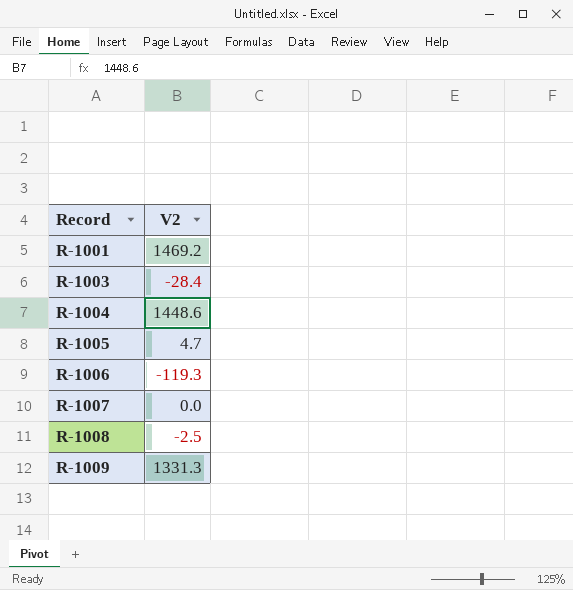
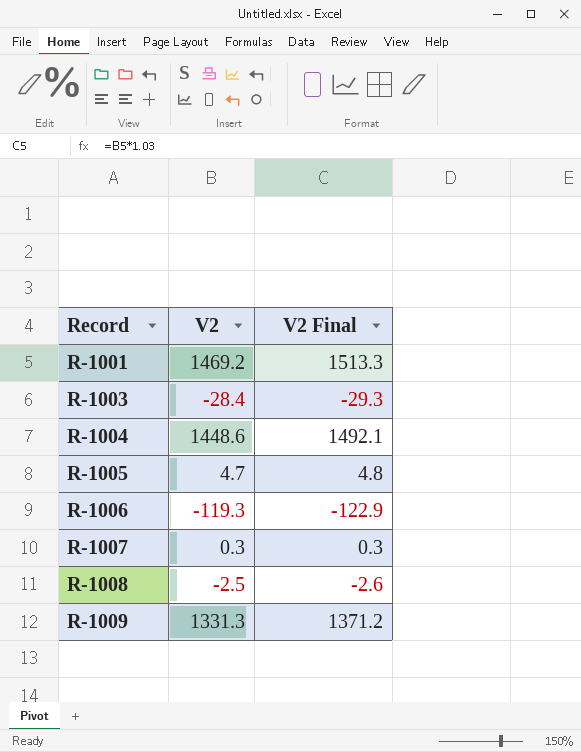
column V2 Final | formula: none -> [V2] * 1.03
R-1007 | V2: 0.0 -> 0.3

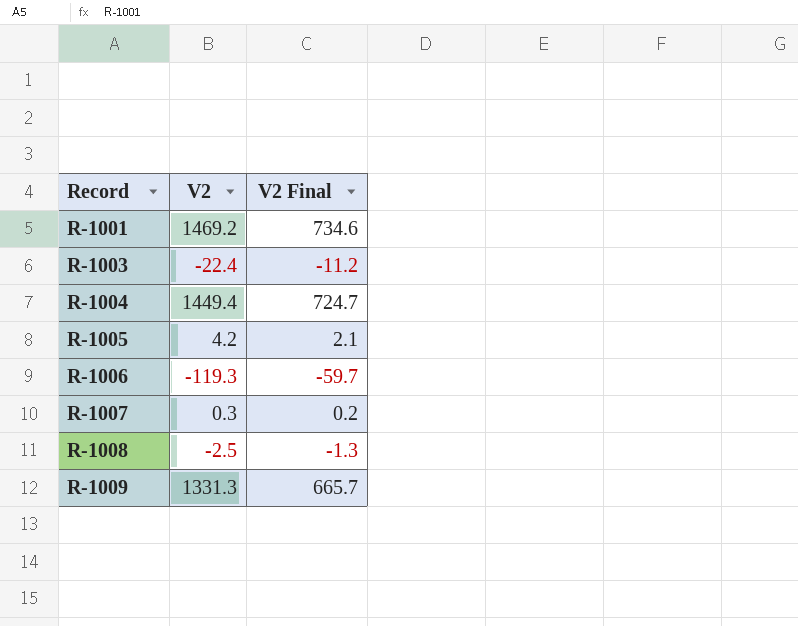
column V2 Final | formula: [V2] * 1.03 -> [V2] * 0.5
R-1003 | V2: -28.4 -> -22.4
R-1004 | V2: 1448.6 -> 1449.4
R-1005 | V2: 4.7 -> 4.2

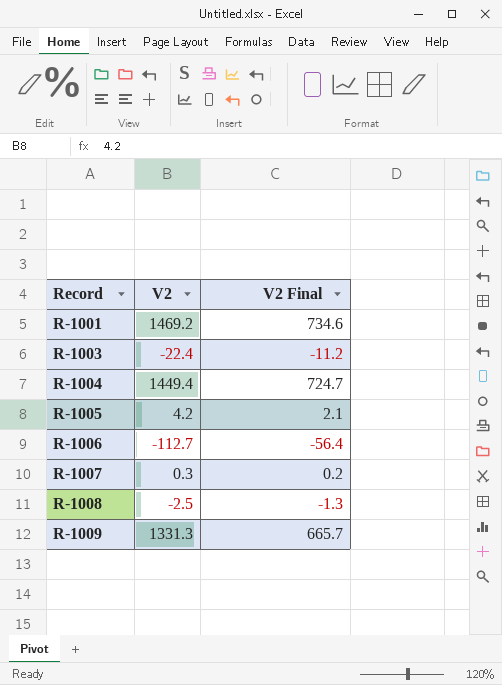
R-1006 | V2: -119.3 -> -112.7
R-1006 | V2 Final: -59.7 -> -56.4

